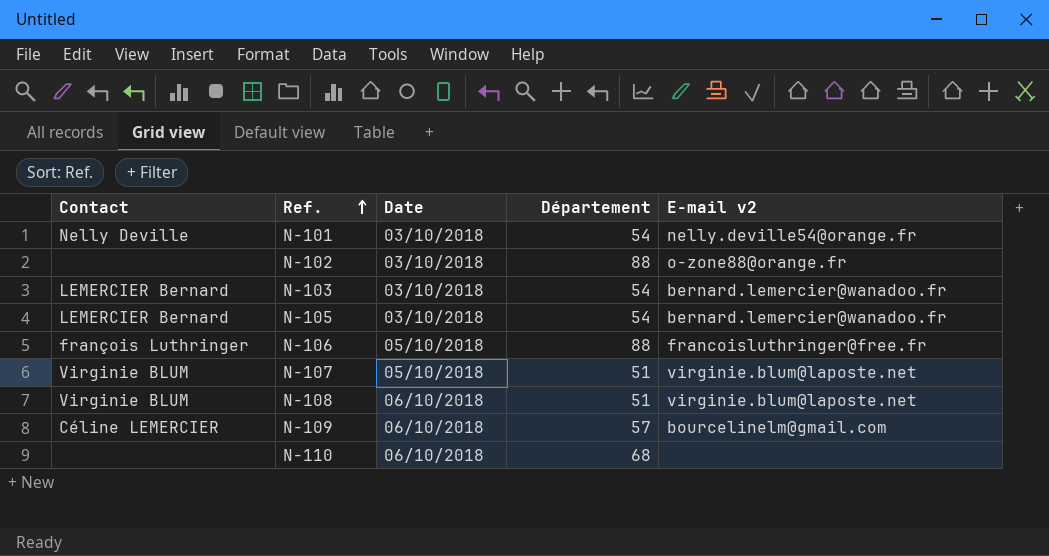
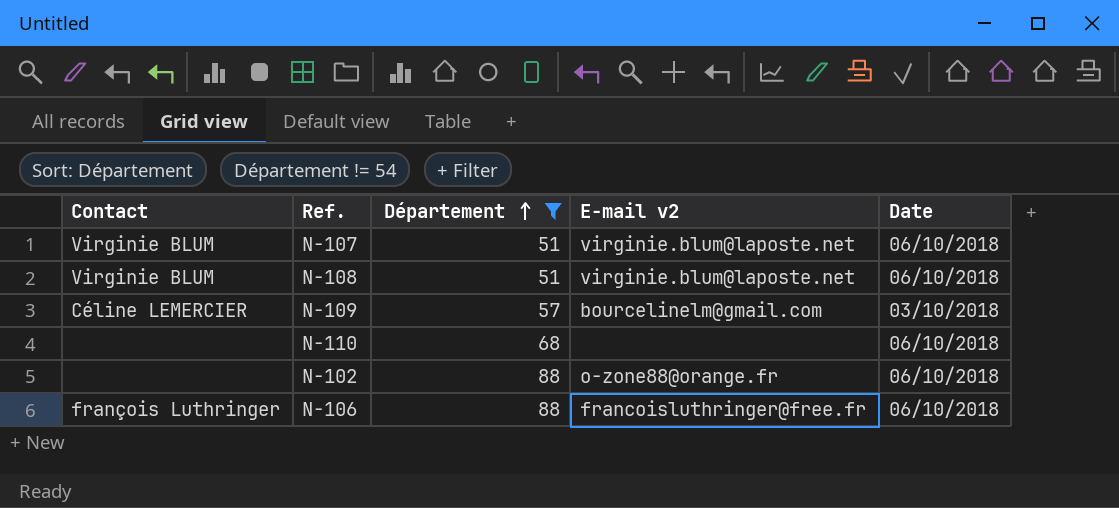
filter: none -> Département != 54
row order: Ref. ascending -> Département ascending
column Date | position: 3 -> 5
N-107 | Date: 05/10/2018 -> 06/10/2018
N-109 | Date: 06/10/2018 -> 03/10/2018
N-102 | Date: 03/10/2018 -> 06/10/2018
N-106 | Date: 05/10/2018 -> 06/10/2018

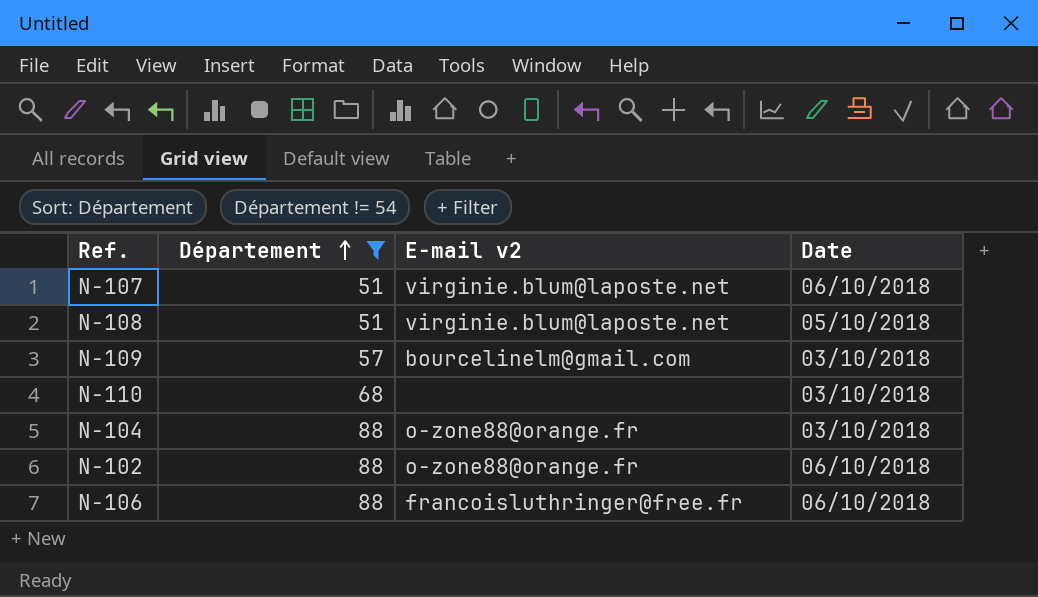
column Contact | position: 1 -> none
N-108 | Date: 06/10/2018 -> 05/10/2018
N-110 | Date: 06/10/2018 -> 03/10/2018
row N-104: none -> 88 | o-zone88@orange.fr | 03/10/2018

